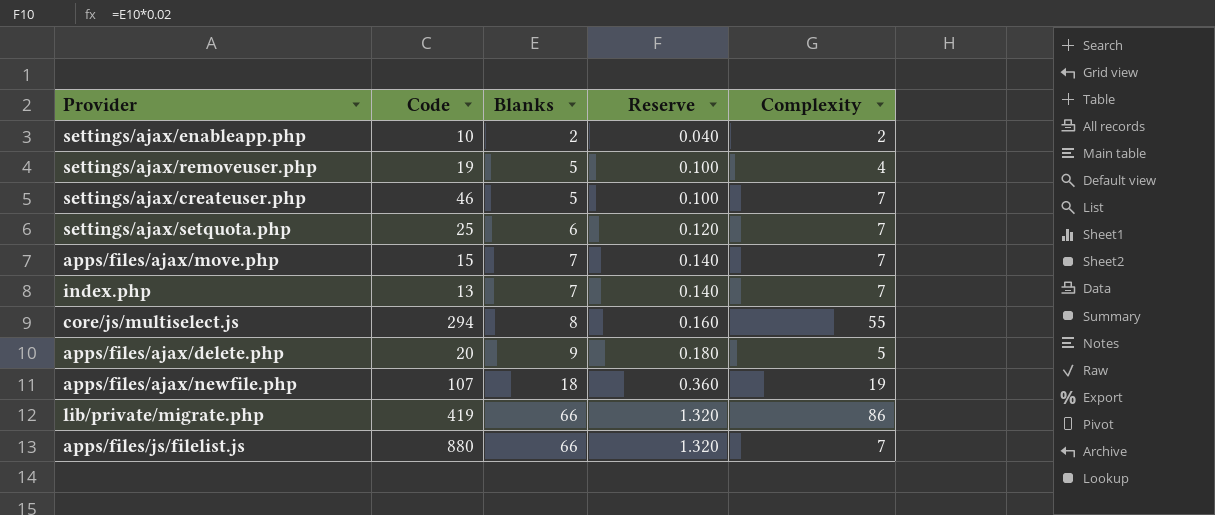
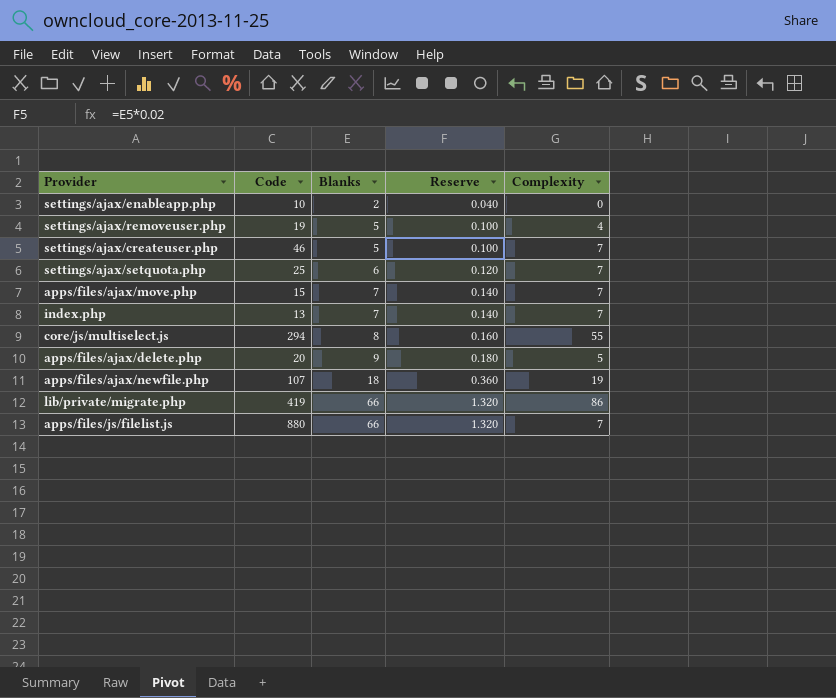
settings/ajax/enableapp.php | Complexity: 2 -> 0

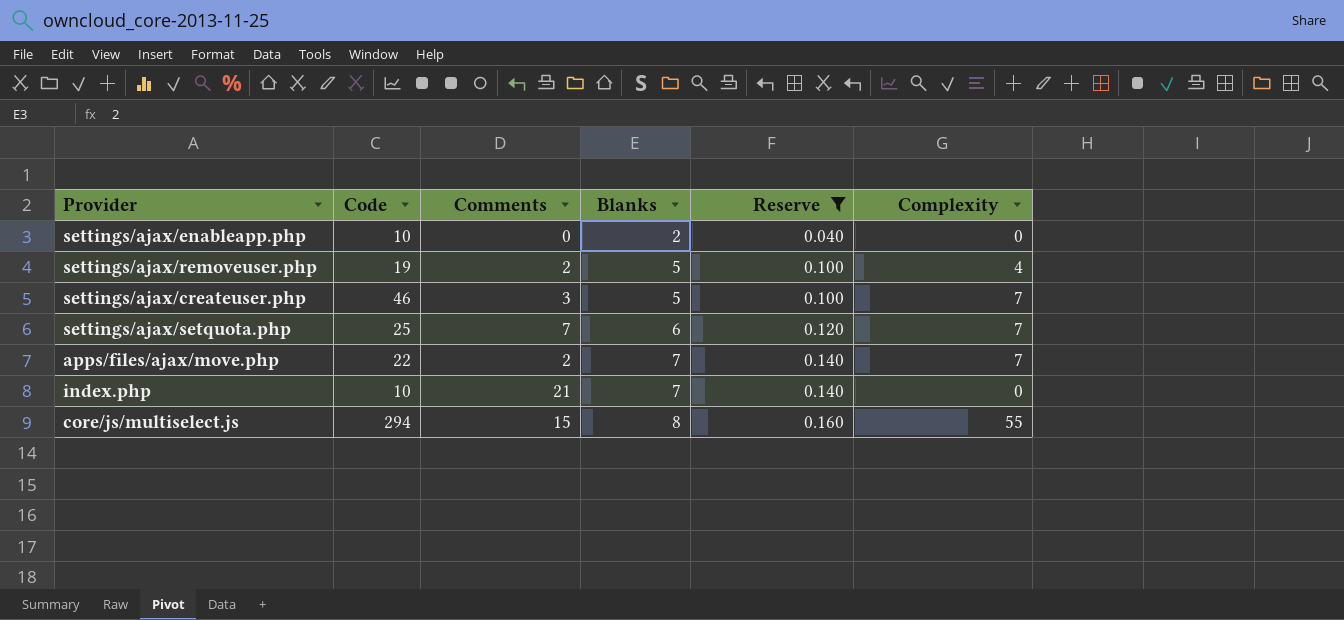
filter: none -> Reserve <= 0.160
column Comments | position: none -> 3
apps/files/ajax/move.php | Code: 15 -> 22
index.php | Code: 13 -> 10
index.php | Complexity: 7 -> 0

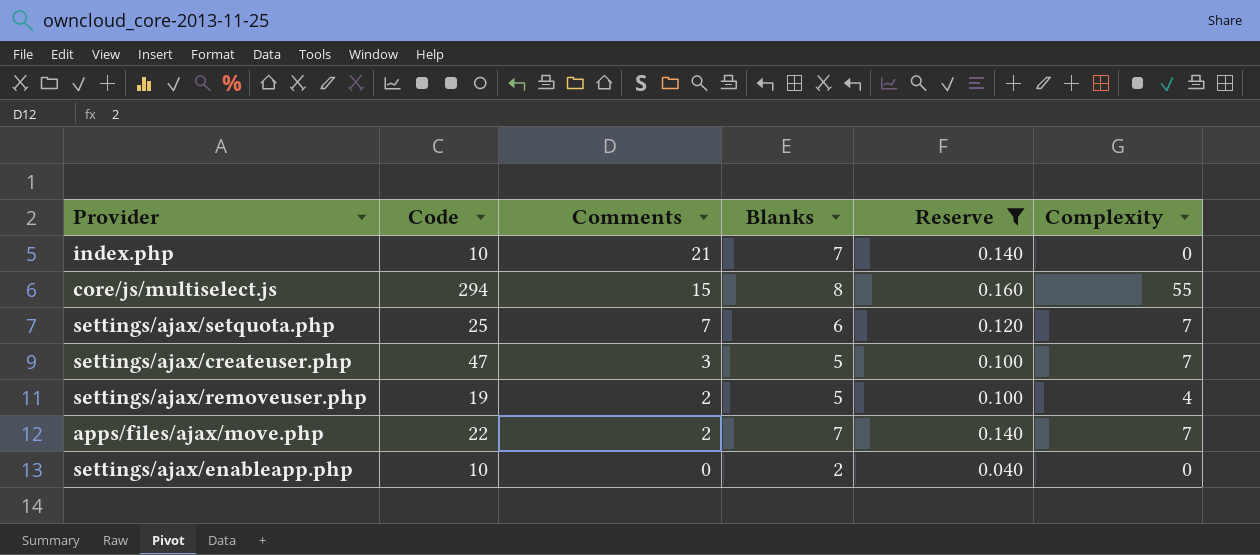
row order: Blanks ascending -> Comments descending
settings/ajax/createuser.php | Code: 46 -> 47

